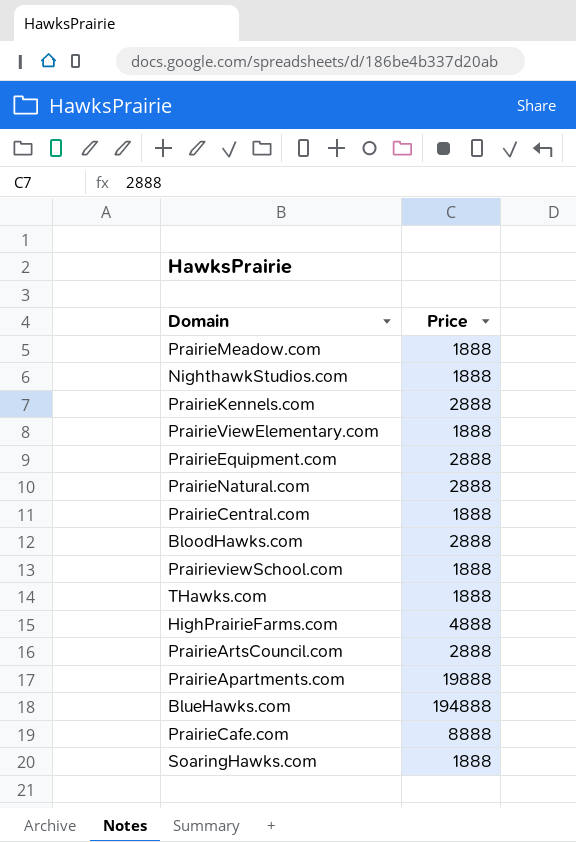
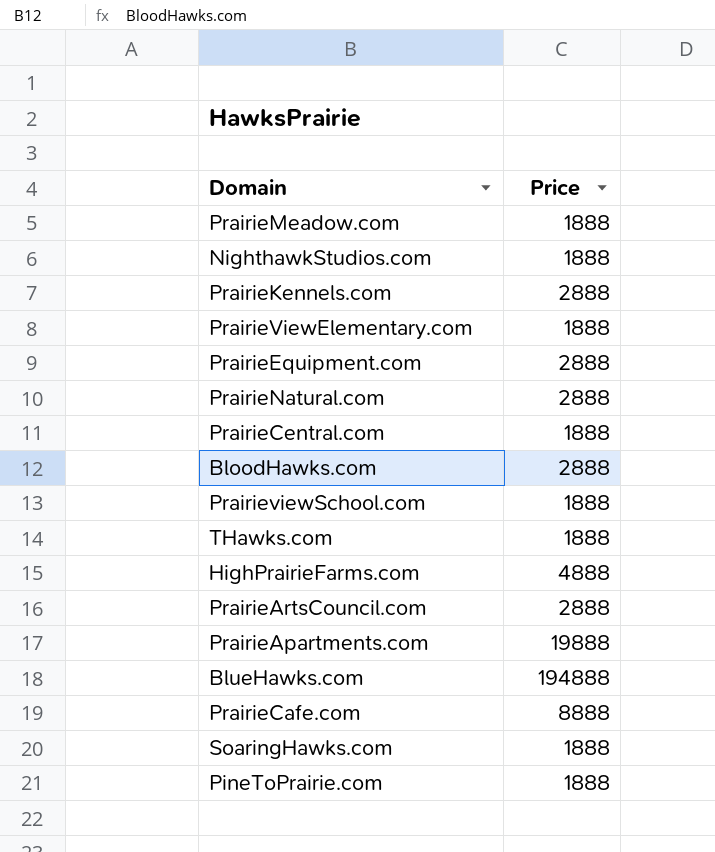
row PineToPrairie.com: none -> 1888

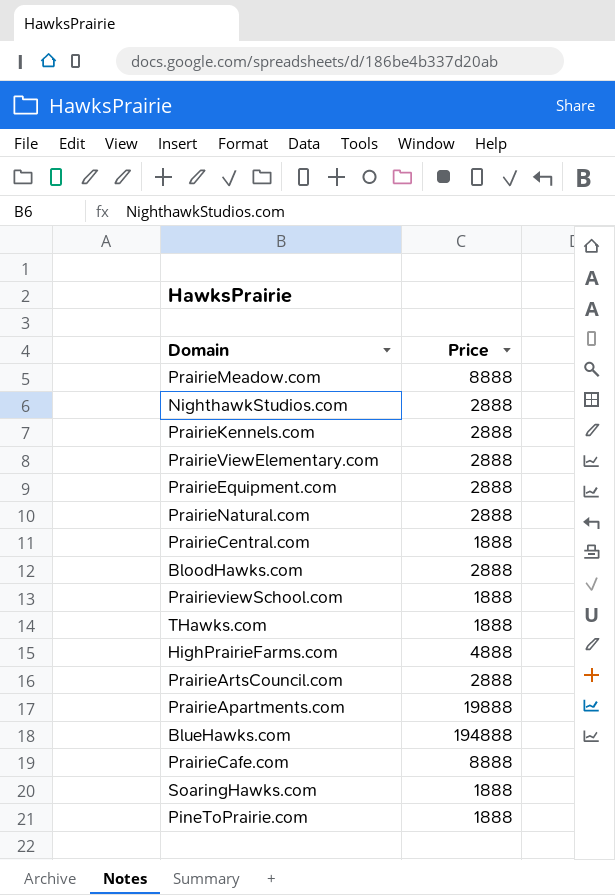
PrairieMeadow.com | Price: 1888 -> 8888
NighthawkStudios.com | Price: 1888 -> 2888
PrairieViewElementary.com | Price: 1888 -> 2888

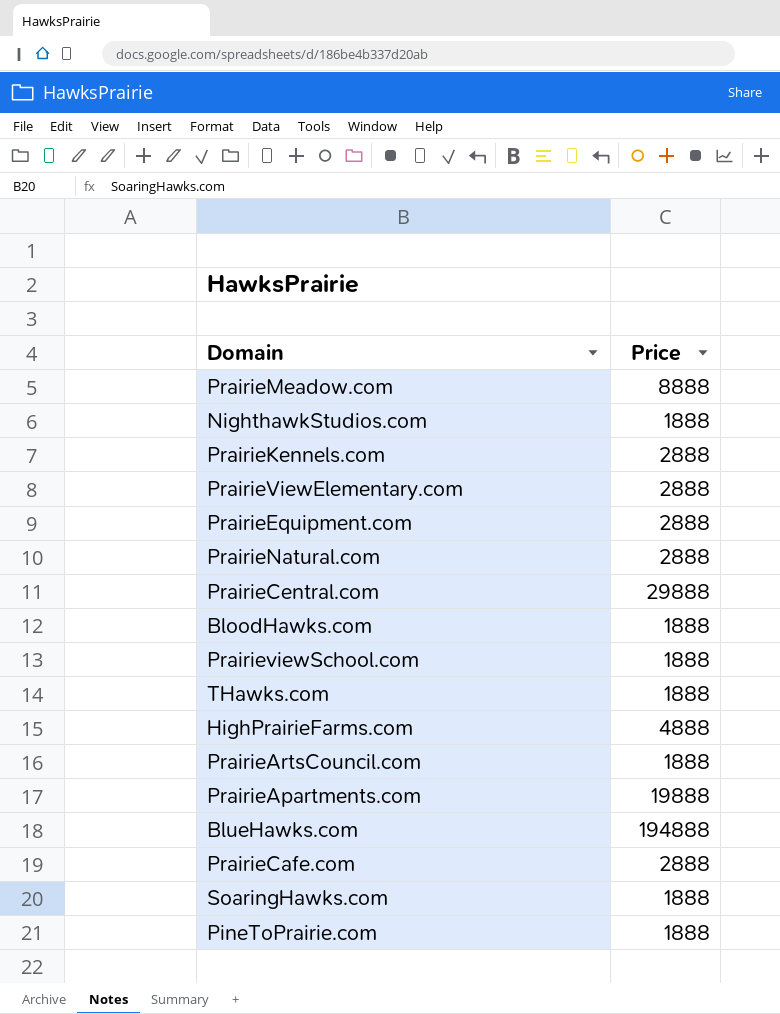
NighthawkStudios.com | Price: 2888 -> 1888
PrairieCentral.com | Price: 1888 -> 29888
BloodHawks.com | Price: 2888 -> 1888
PrairieArtsCouncil.com | Price: 2888 -> 1888
PrairieCafe.com | Price: 8888 -> 2888

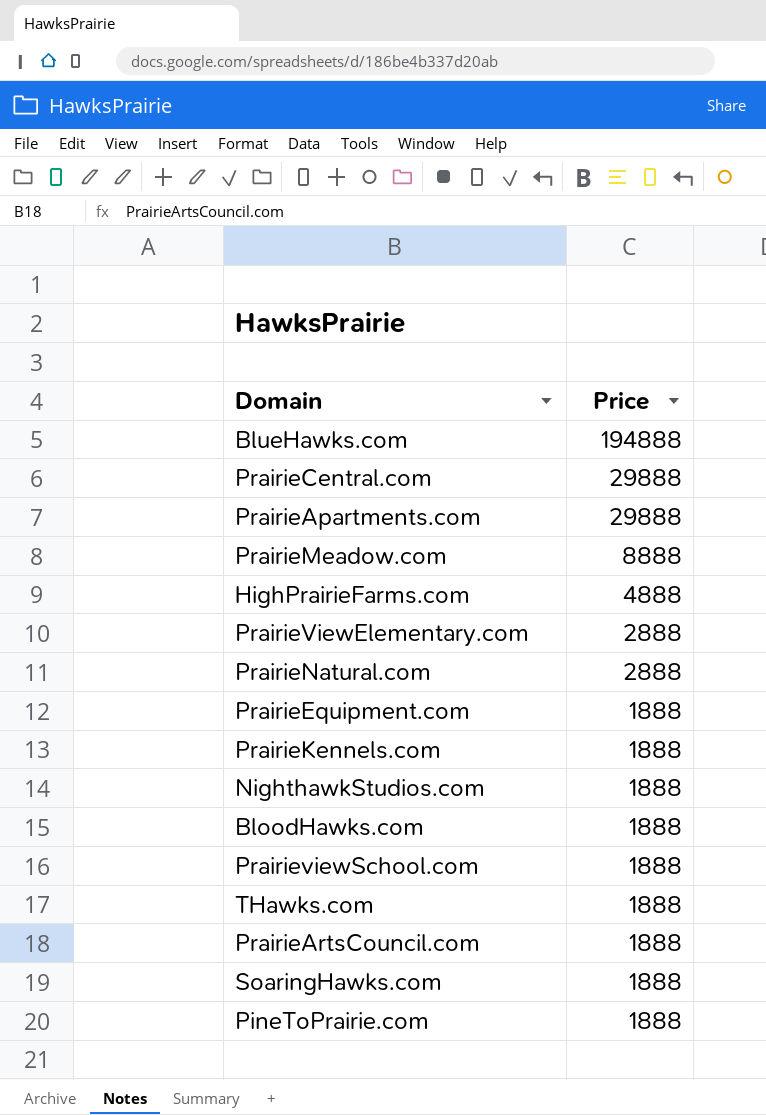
row order: none -> Price descending
row PrairieCafe.com: 2888 -> none
PrairieApartments.com | Price: 19888 -> 29888
PrairieEquipment.com | Price: 2888 -> 1888
PrairieKennels.com | Price: 2888 -> 1888

